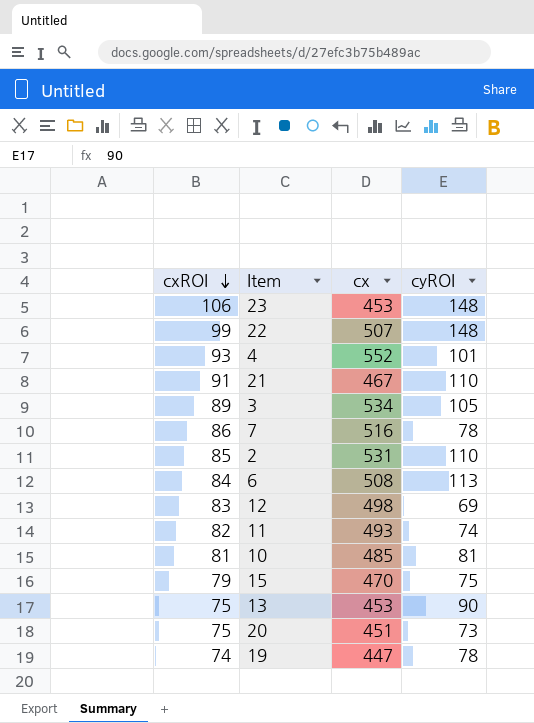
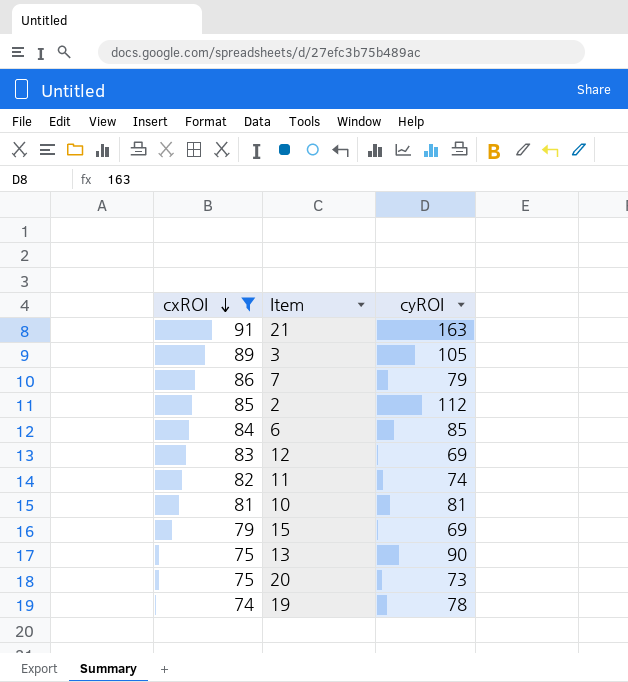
filter: none -> cxROI <= 91
column cx | position: 3 -> none
21 | cyROI: 110 -> 163
7 | cyROI: 78 -> 79
2 | cyROI: 110 -> 112
6 | cyROI: 113 -> 85
15 | cyROI: 75 -> 69

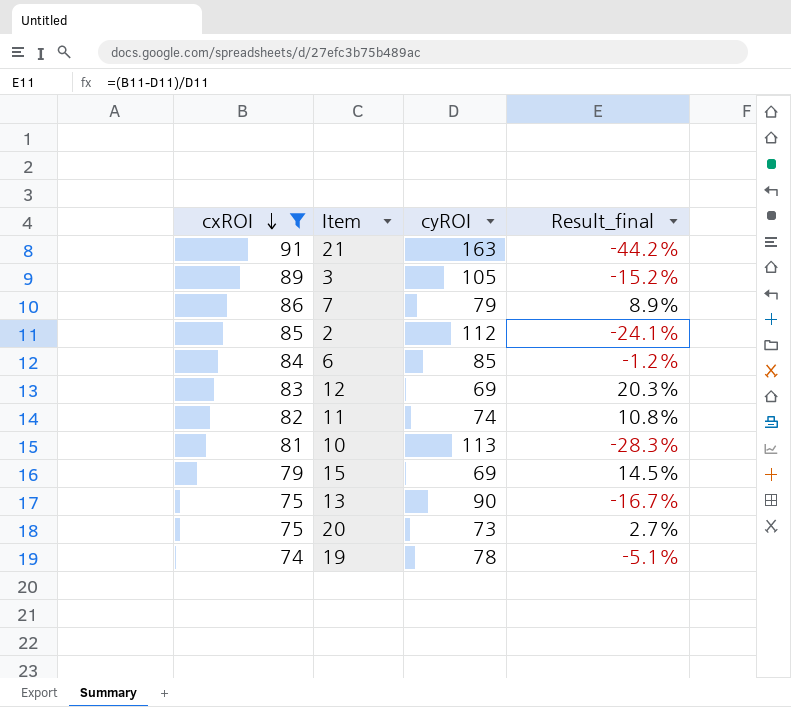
column Result_final | formula: none -> ([cxROI] - [cyROI]) / [cyROI]
10 | cyROI: 81 -> 113

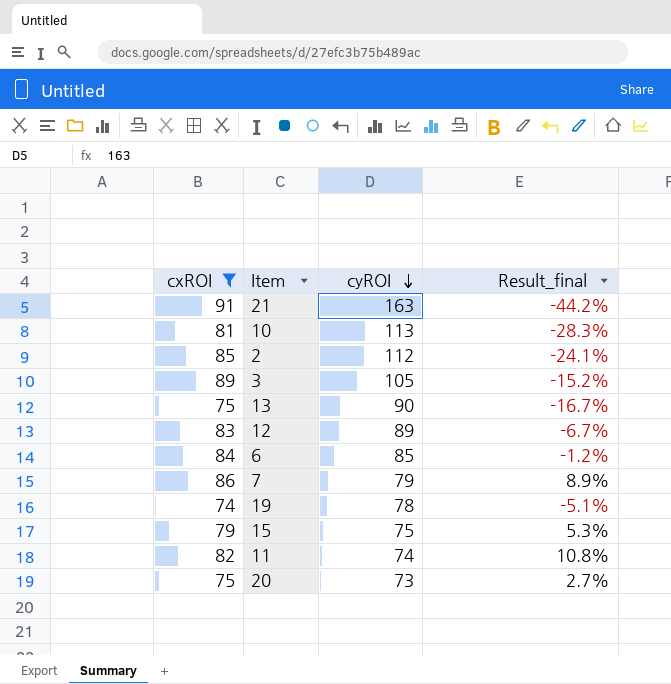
row order: cxROI descending -> cyROI descending
12 | cyROI: 69 -> 89
12 | Result_final: 20.3% -> -6.7%
15 | cyROI: 69 -> 75
15 | Result_final: 14.5% -> 5.3%

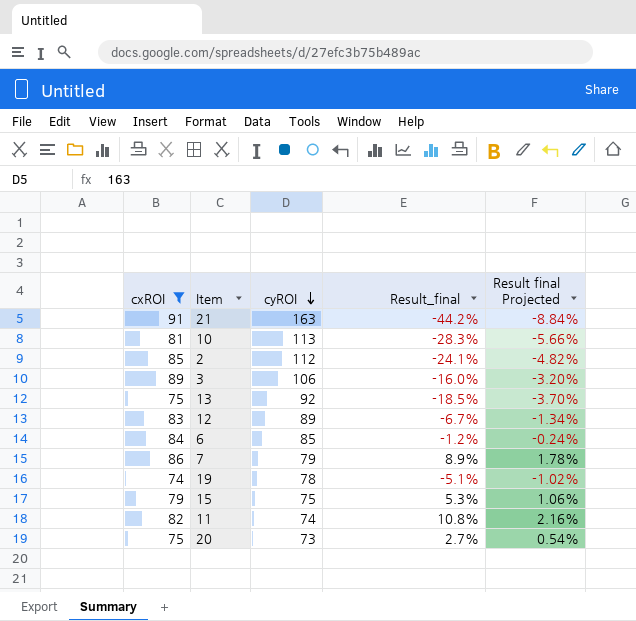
column Result final Projected | formula: none -> [Result_final] * 0.2
3 | cyROI: 105 -> 106
3 | Result_final: -15.2% -> -16.0%
13 | cyROI: 90 -> 92
13 | Result_final: -16.7% -> -18.5%

